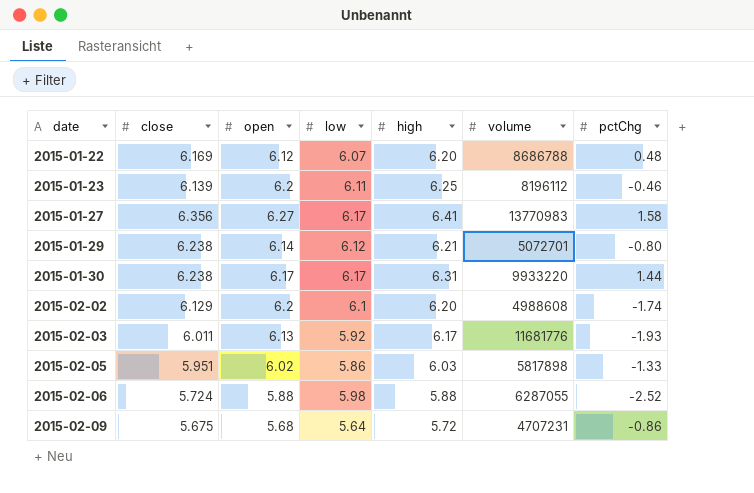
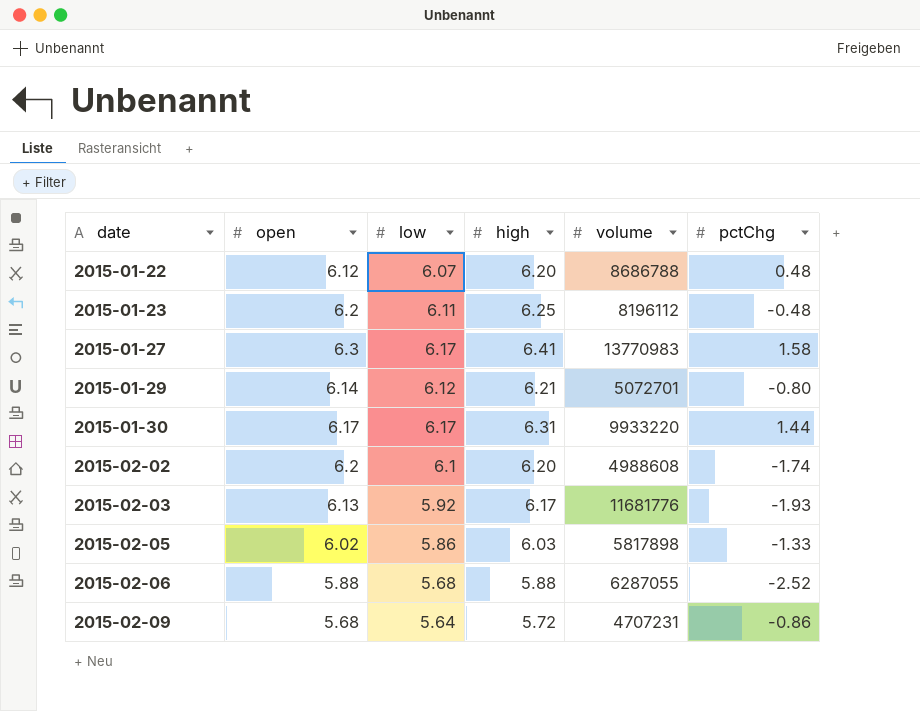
column close | position: 2 -> none
2015-01-23 | pctChg: -0.46 -> -0.48
2015-01-27 | open: 6.27 -> 6.3
2015-02-06 | low: 5.98 -> 5.68

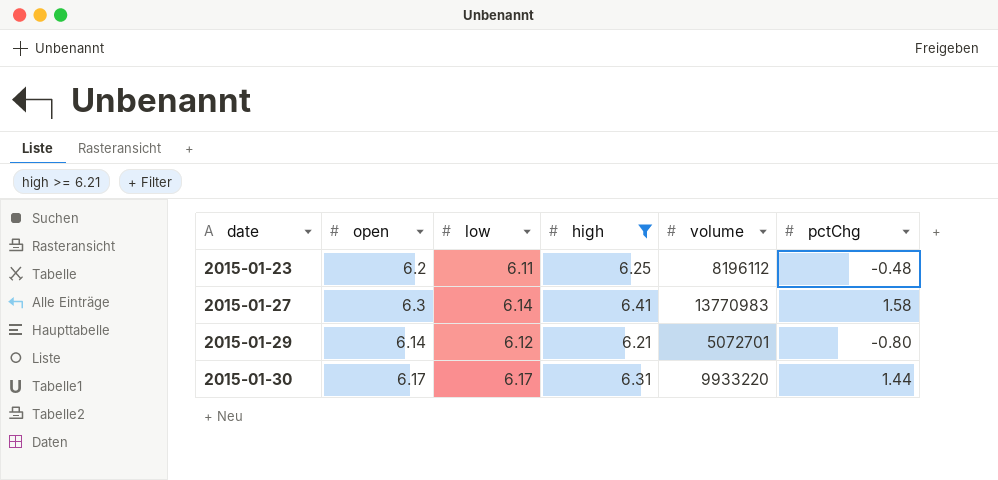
filter: none -> high >= 6.21
2015-01-27 | low: 6.17 -> 6.14

